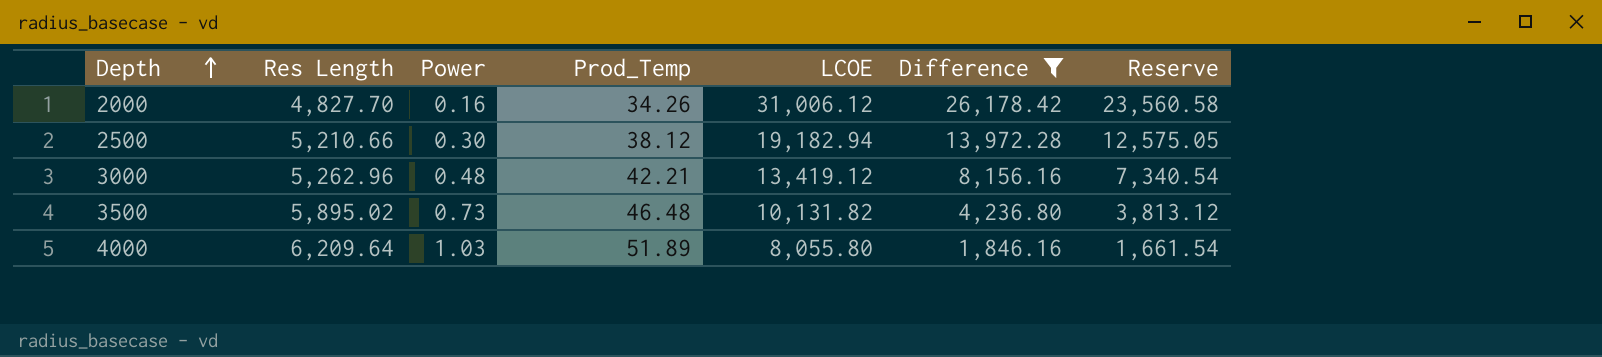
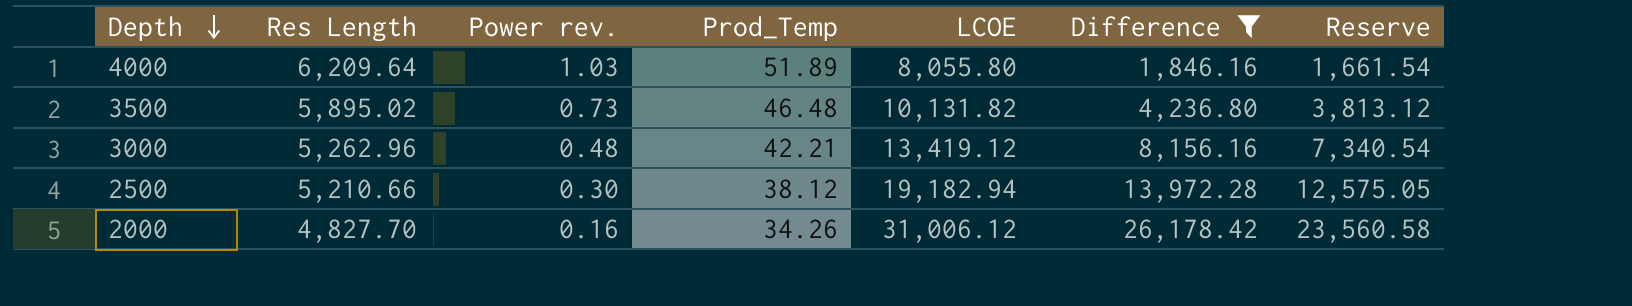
row order: Depth ascending -> Depth descending
column name: Power -> Power rev.

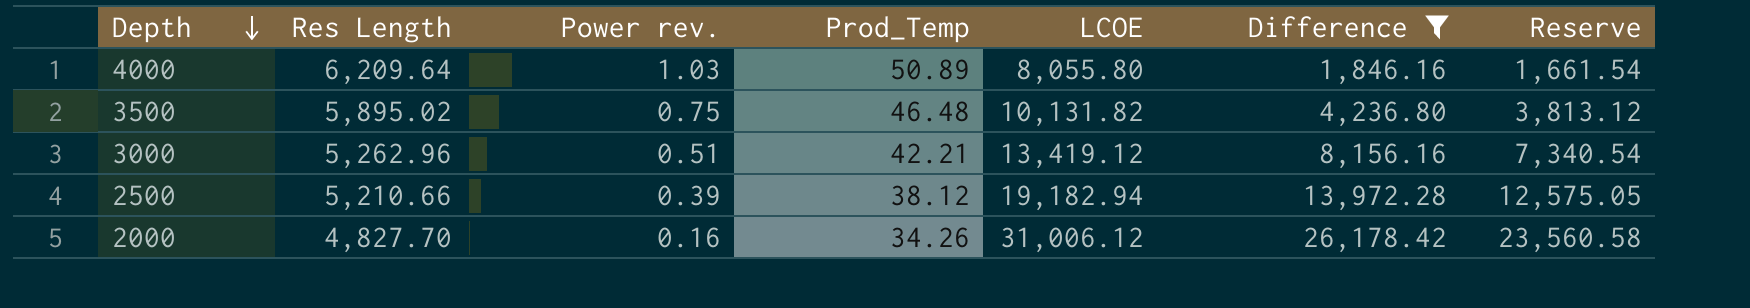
4000 | Prod_Temp: 51.89 -> 50.89
3500 | Power rev.: 0.73 -> 0.75
3000 | Power rev.: 0.48 -> 0.51
2500 | Power rev.: 0.30 -> 0.39

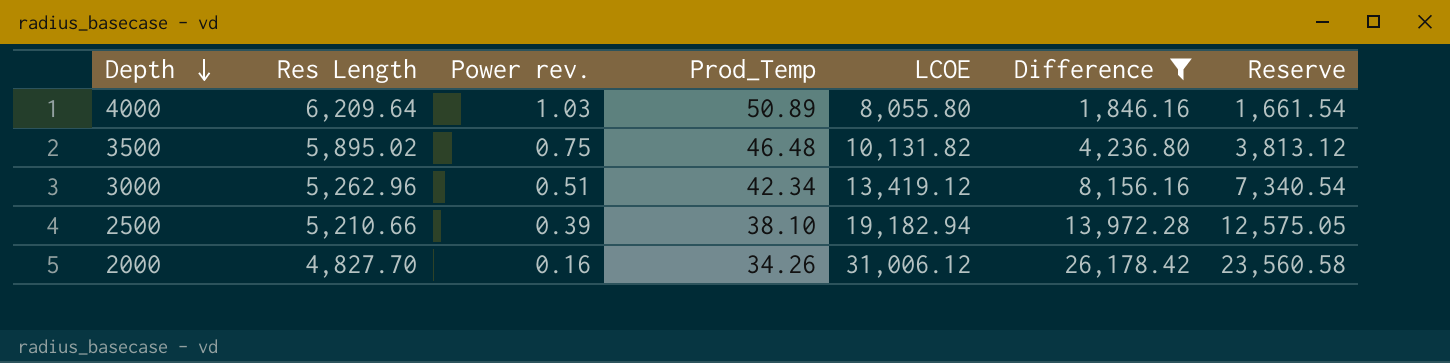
3000 | Prod_Temp: 42.21 -> 42.34
2500 | Prod_Temp: 38.12 -> 38.10

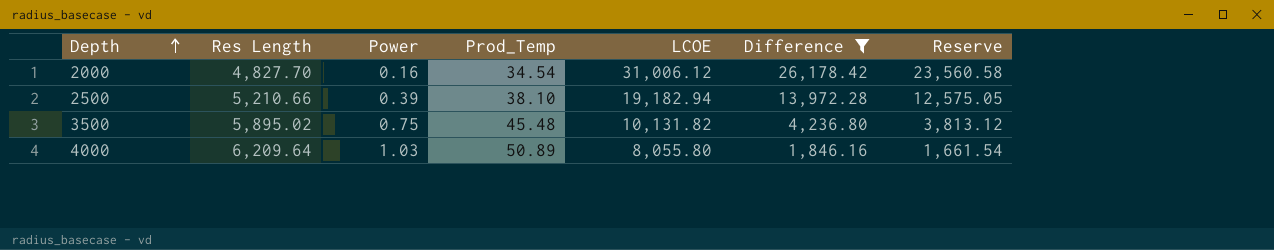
row order: Depth descending -> Depth ascending
column name: Power rev. -> Power
row 3000: 5,262.96 | 0.51 | 42.34 | 13,419.12 | 8,156.16 | 7,340.54 -> none
2000 | Prod_Temp: 34.26 -> 34.54
3500 | Prod_Temp: 46.48 -> 45.48

